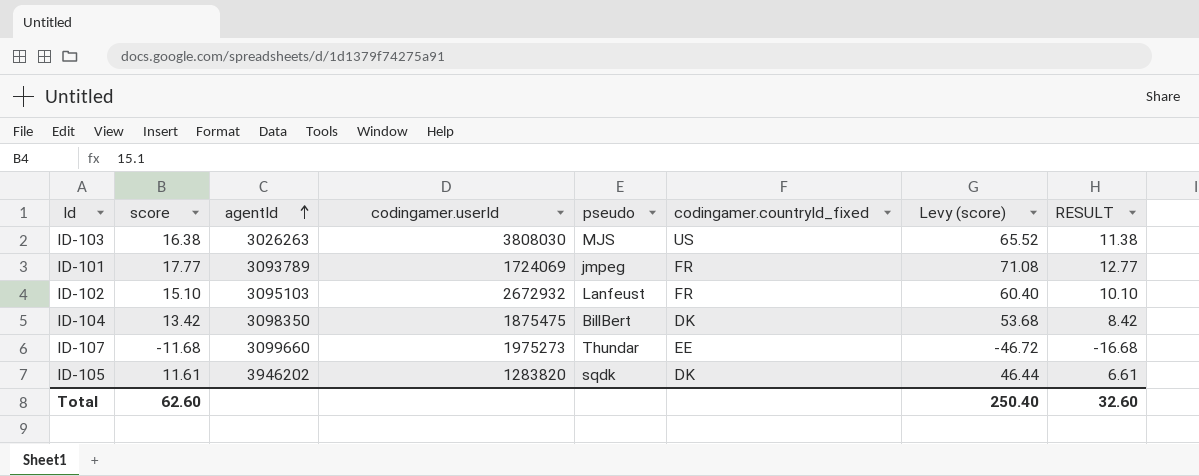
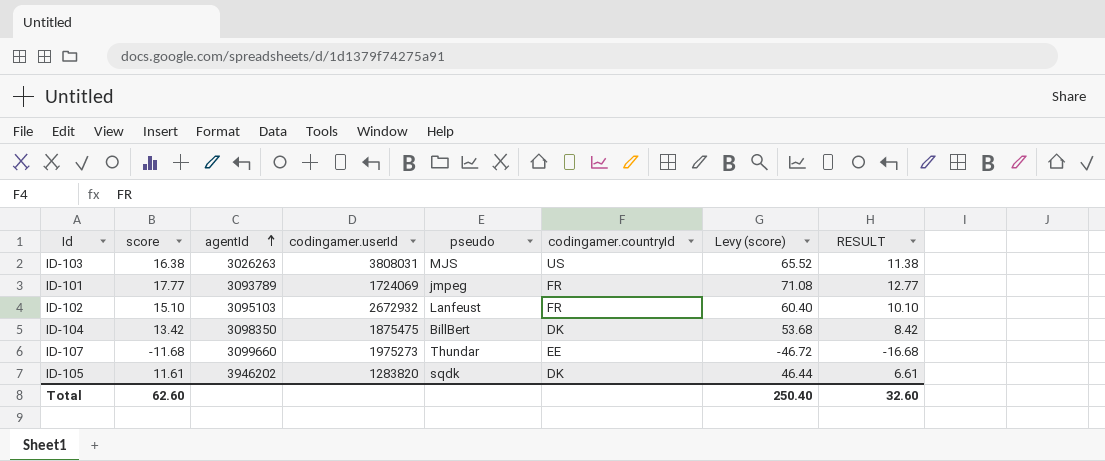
column name: codingamer.countryId_fixed -> codingamer.countryId
ID-103 | codingamer.userId: 3808030 -> 3808031

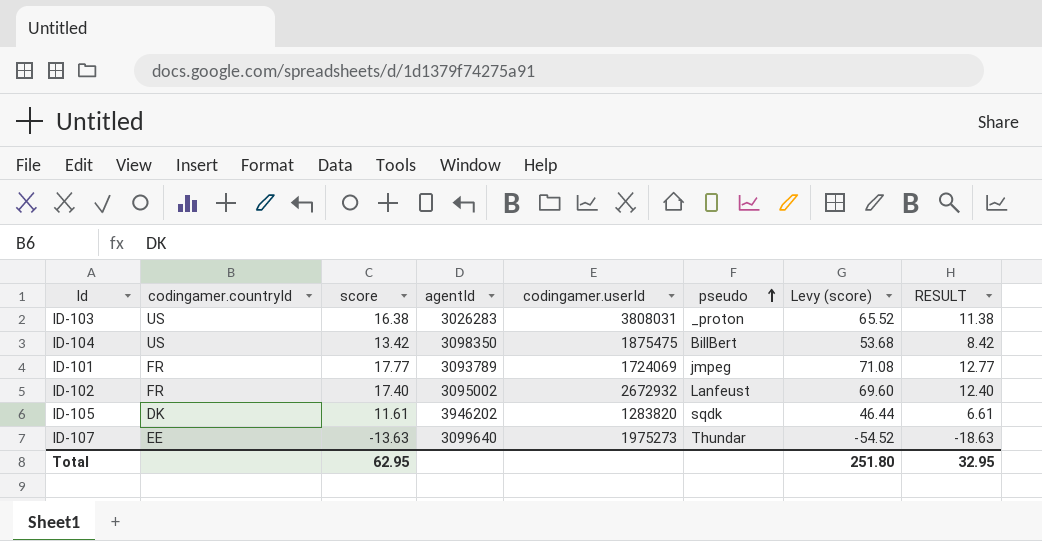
row order: agentId ascending -> pseudo ascending
column codingamer.countryId | position: 6 -> 2
ID-103 | agentId: 3026263 -> 3026283
ID-103 | pseudo: MJS -> _proton
ID-104 | codingamer.countryId: DK -> US
ID-102 | score: 15.10 -> 17.40
ID-102 | agentId: 3095103 -> 3095002
ID-102 | Levy (score): 60.40 -> 69.60
ID-102 | RESULT: 10.10 -> 12.40
ID-107 | score: -11.68 -> -13.63
ID-107 | agentId: 3099660 -> 3099640
ID-107 | Levy (score): -46.72 -> -54.52
ID-107 | RESULT: -16.68 -> -18.63
Total | score: 62.60 -> 62.95
Total | Levy (score): 250.40 -> 251.80
Total | RESULT: 32.60 -> 32.95

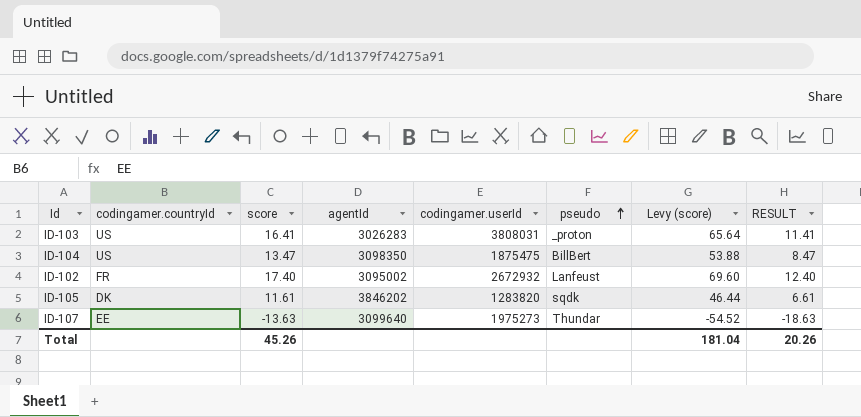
row ID-101: FR | 17.77 | 3093789 | 1724069 | jmpeg | 71.08 | 12.77 -> none
ID-103 | score: 16.38 -> 16.41
ID-103 | Levy (score): 65.52 -> 65.64
ID-103 | RESULT: 11.38 -> 11.41
ID-104 | score: 13.42 -> 13.47
ID-104 | Levy (score): 53.68 -> 53.88
ID-104 | RESULT: 8.42 -> 8.47
ID-105 | agentId: 3946202 -> 3846202
Total | score: 62.95 -> 45.26
Total | Levy (score): 251.80 -> 181.04
Total | RESULT: 32.95 -> 20.26

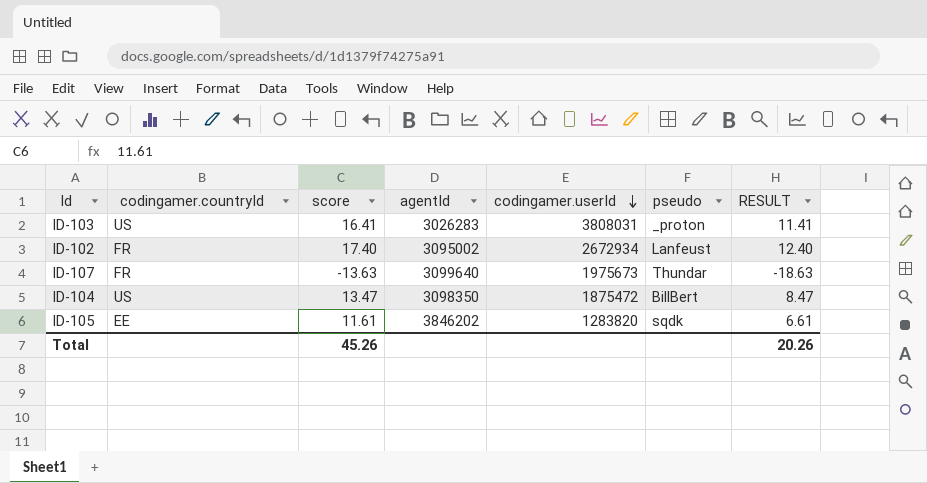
row order: pseudo ascending -> codingamer.userId descending
column Levy (score) | formula: [score] * 4 -> none
ID-102 | codingamer.userId: 2672932 -> 2672934
ID-107 | codingamer.countryId: EE -> FR
ID-107 | codingamer.userId: 1975273 -> 1975673
ID-104 | codingamer.userId: 1875475 -> 1875472
ID-105 | codingamer.countryId: DK -> EE

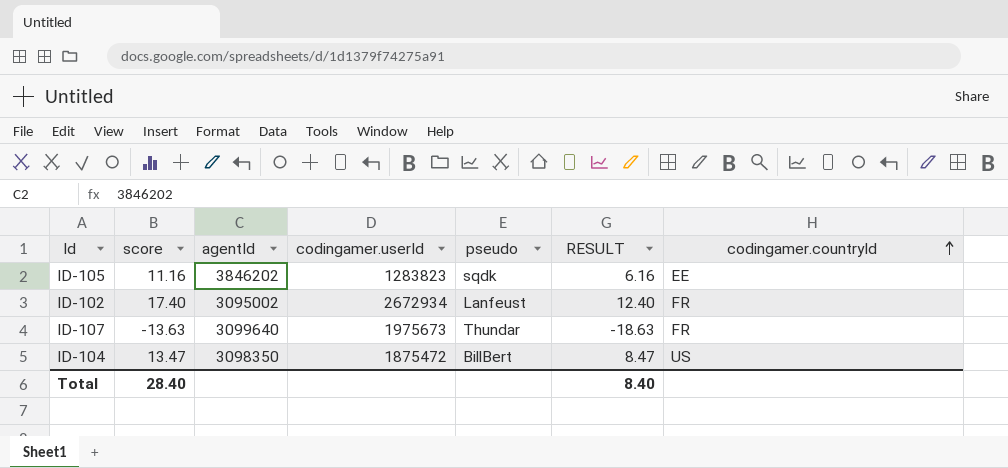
row order: codingamer.userId descending -> codingamer.countryId ascending
column codingamer.countryId | position: 2 -> 7
row ID-103: US | 16.41 | 3026283 | 3808031 | _proton | 11.41 -> none
ID-105 | score: 11.61 -> 11.16
ID-105 | codingamer.userId: 1283820 -> 1283823
ID-105 | RESULT: 6.61 -> 6.16
Total | score: 45.26 -> 28.40
Total | RESULT: 20.26 -> 8.40

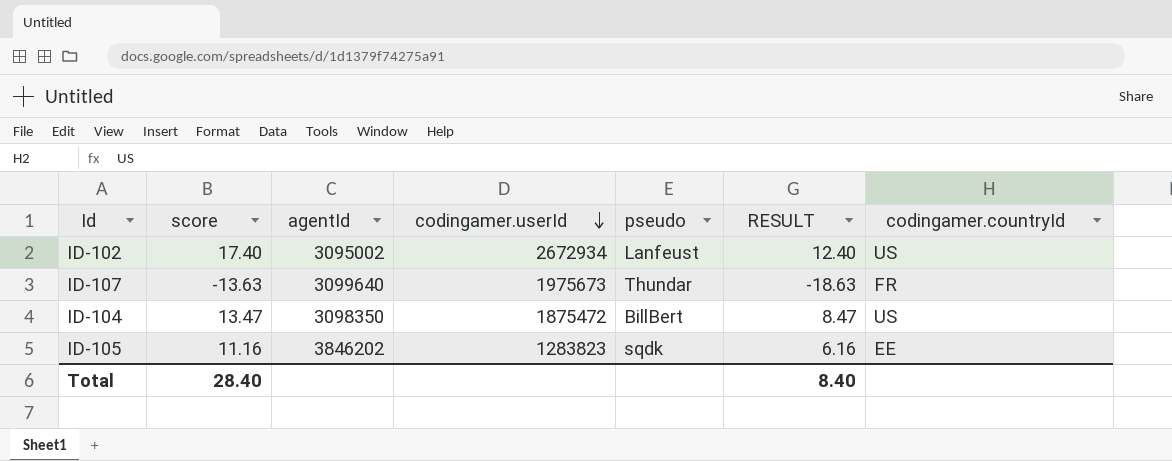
row order: codingamer.countryId ascending -> codingamer.userId descending
ID-102 | codingamer.countryId: FR -> US

